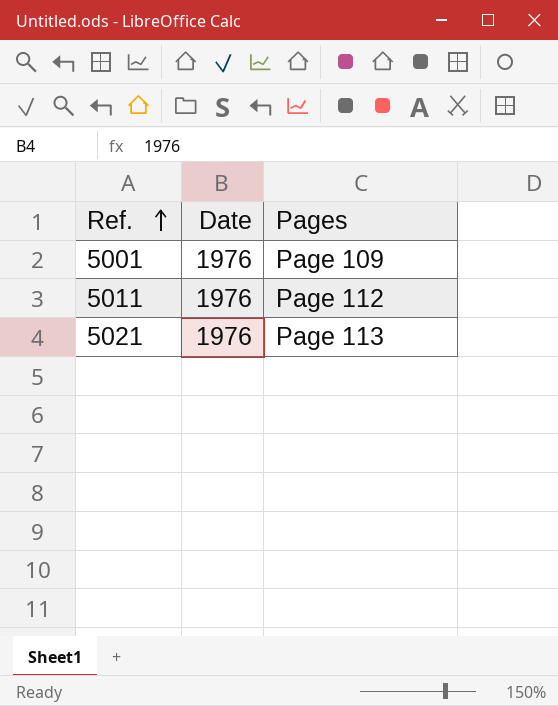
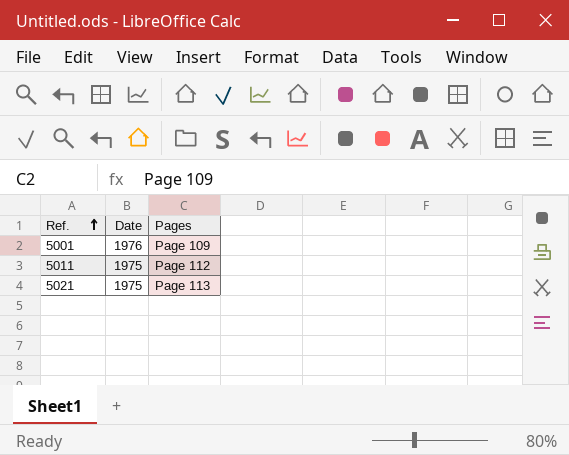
5011 | Date: 1976 -> 1975
5021 | Date: 1976 -> 1975

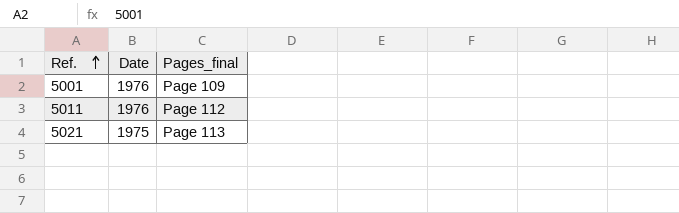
column name: Pages -> Pages_final
5011 | Date: 1975 -> 1976

